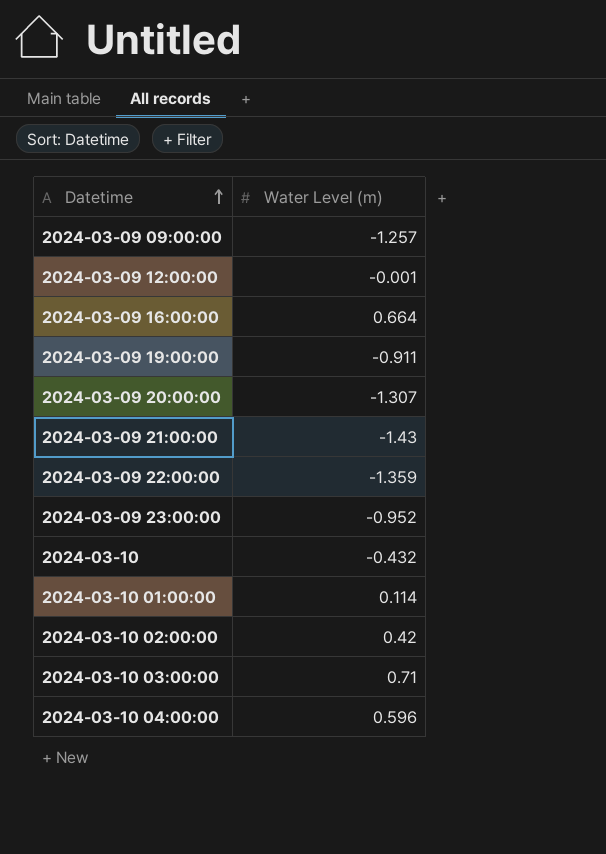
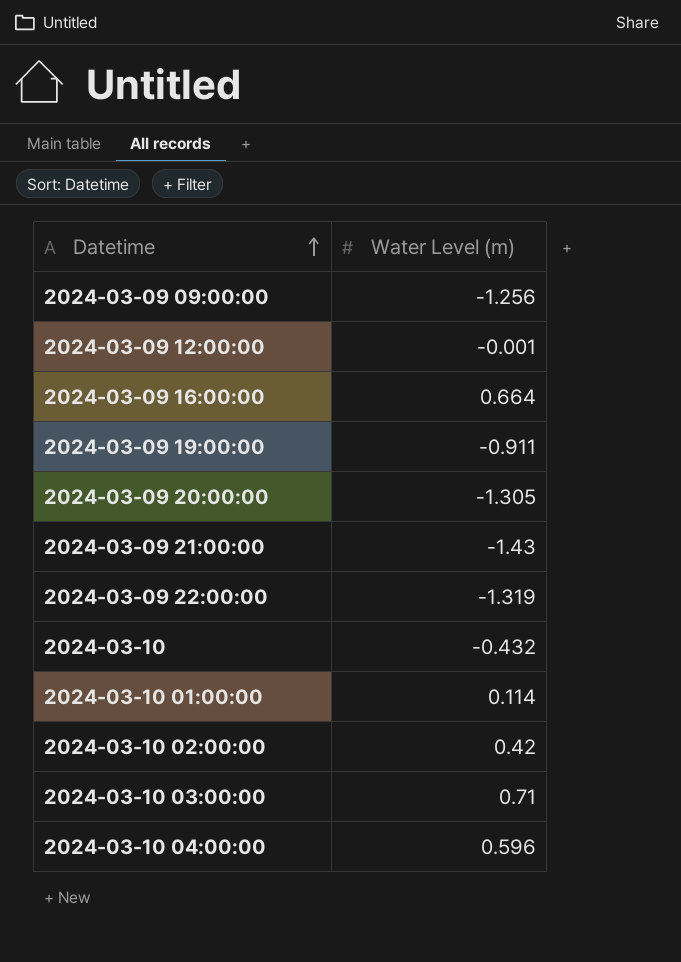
row 2024-03-09 23:00:00: -0.952 -> none
2024-03-09 09:00:00 | Water Level (m): -1.257 -> -1.256
2024-03-09 20:00:00 | Water Level (m): -1.307 -> -1.305
2024-03-09 22:00:00 | Water Level (m): -1.359 -> -1.319

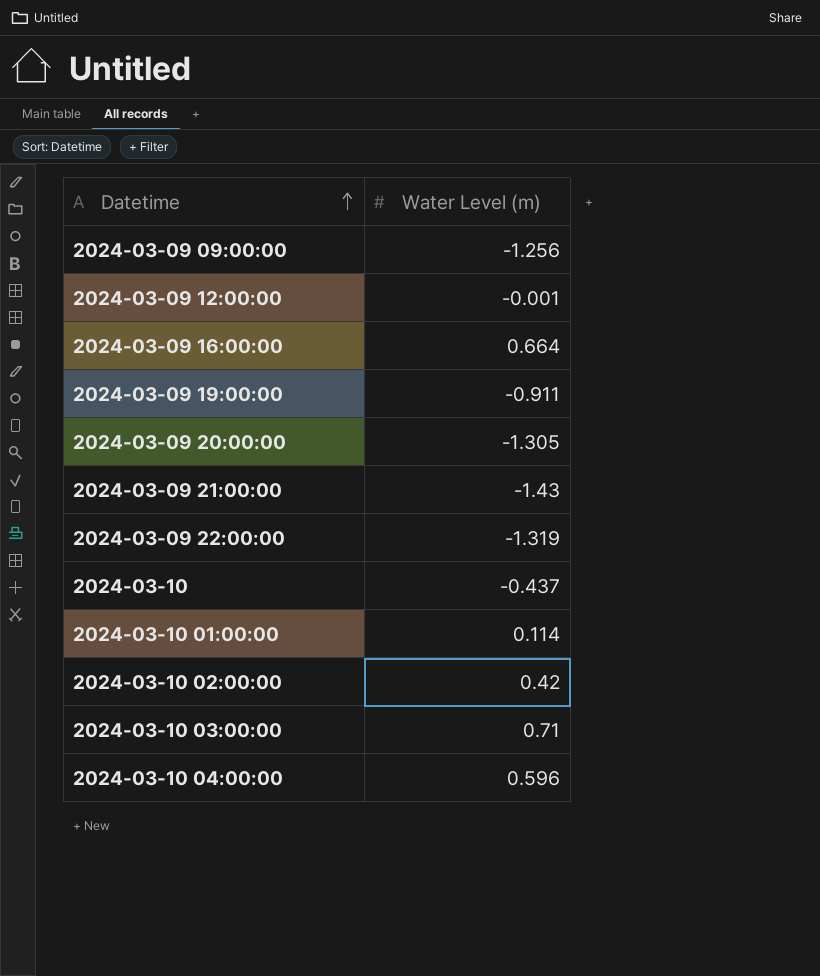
2024-03-10 | Water Level (m): -0.432 -> -0.437

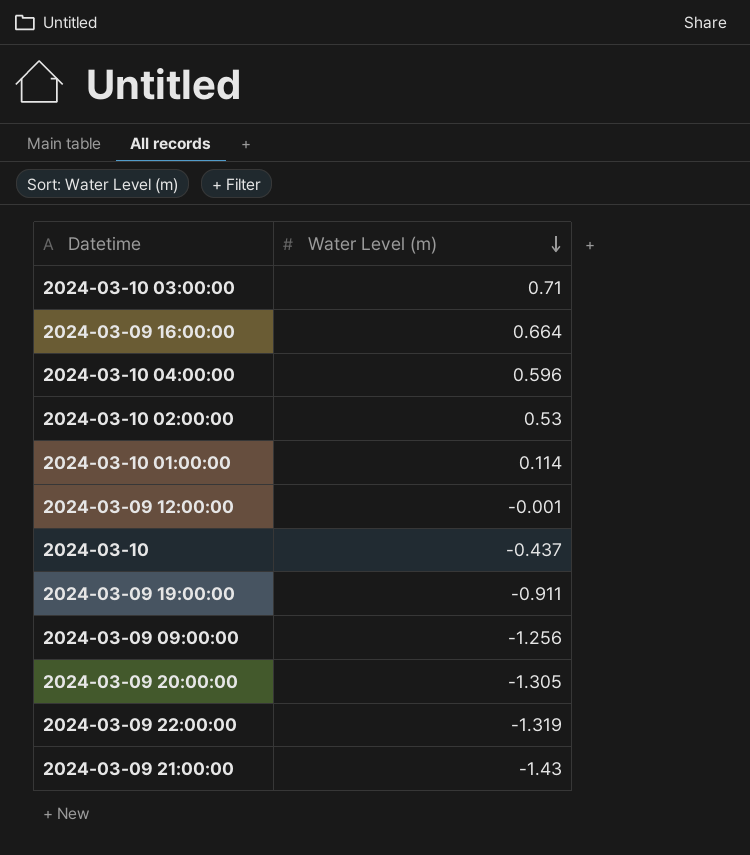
row order: Datetime ascending -> Water Level (m) descending
2024-03-10 02:00:00 | Water Level (m): 0.42 -> 0.53

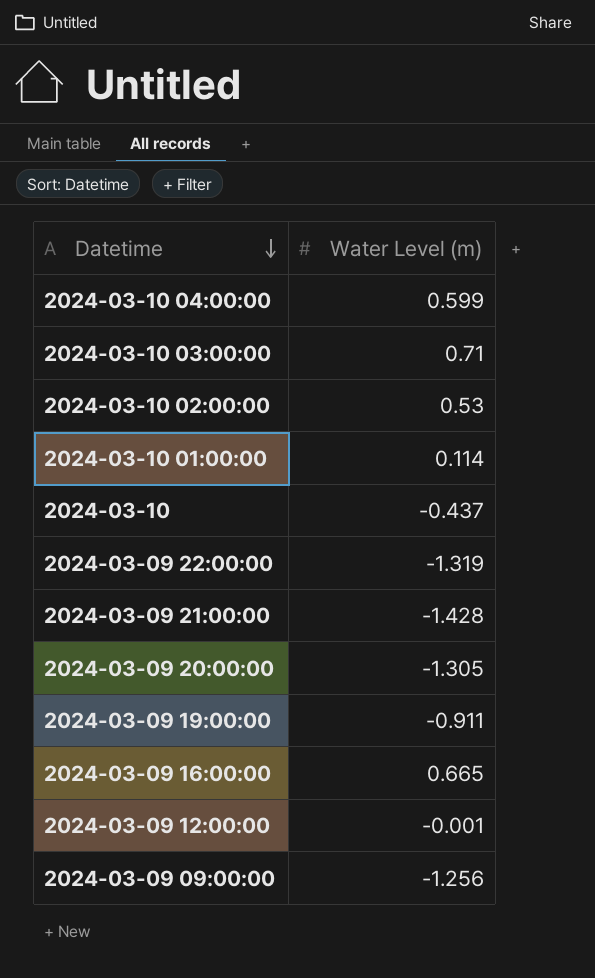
row order: Water Level (m) descending -> Datetime descending
2024-03-10 04:00:00 | Water Level (m): 0.596 -> 0.599
2024-03-09 21:00:00 | Water Level (m): -1.43 -> -1.428
2024-03-09 16:00:00 | Water Level (m): 0.664 -> 0.665

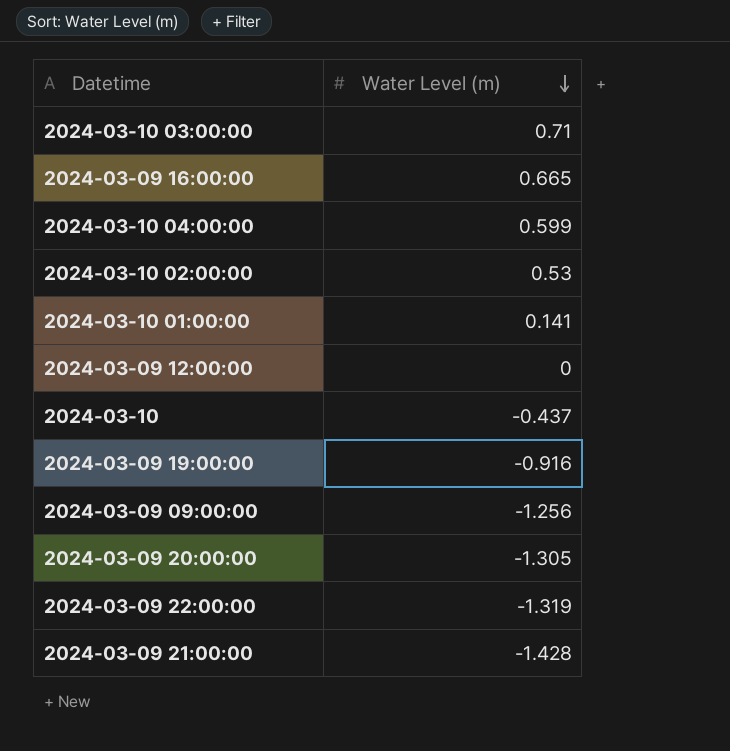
row order: Datetime descending -> Water Level (m) descending
2024-03-10 01:00:00 | Water Level (m): 0.114 -> 0.141
2024-03-09 12:00:00 | Water Level (m): -0.001 -> 0
2024-03-09 19:00:00 | Water Level (m): -0.911 -> -0.916

